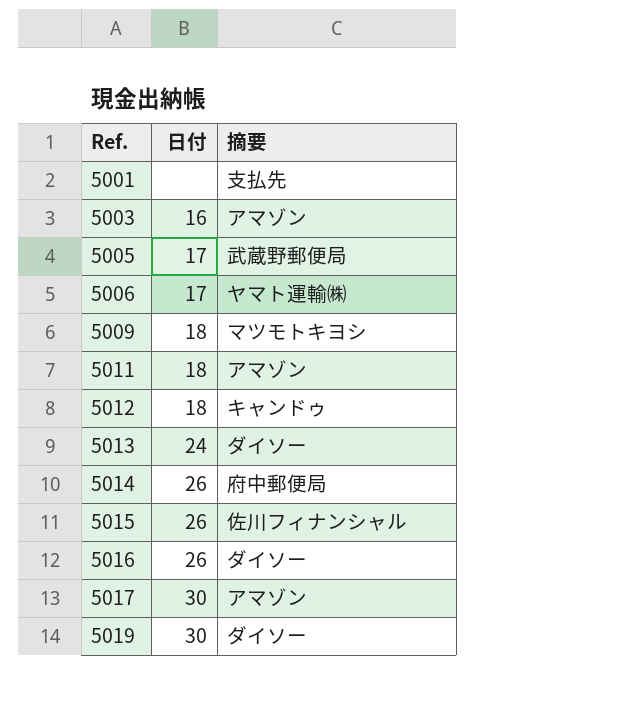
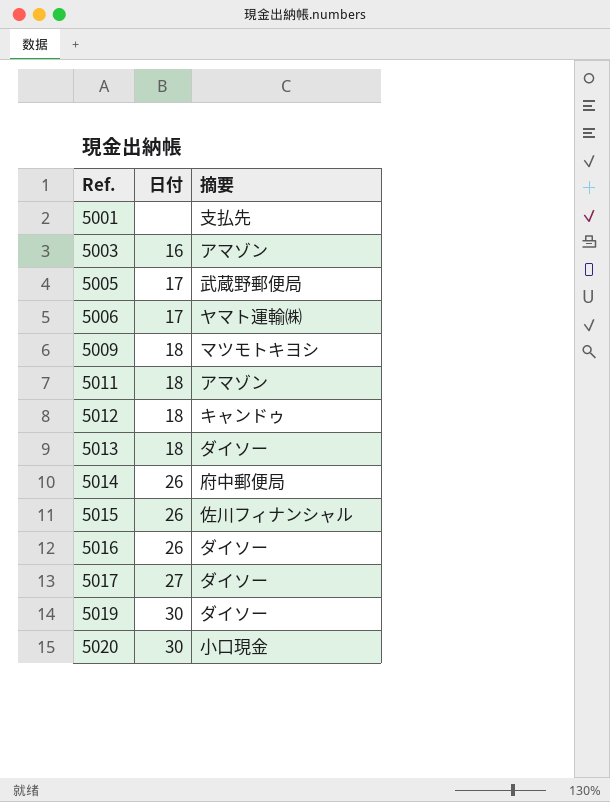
5013 | 日付: 24 -> 18
5017 | 日付: 30 -> 27
5017 | 摘要: アマゾン -> ダイソー
row 5020: none -> 30 | 小口現金

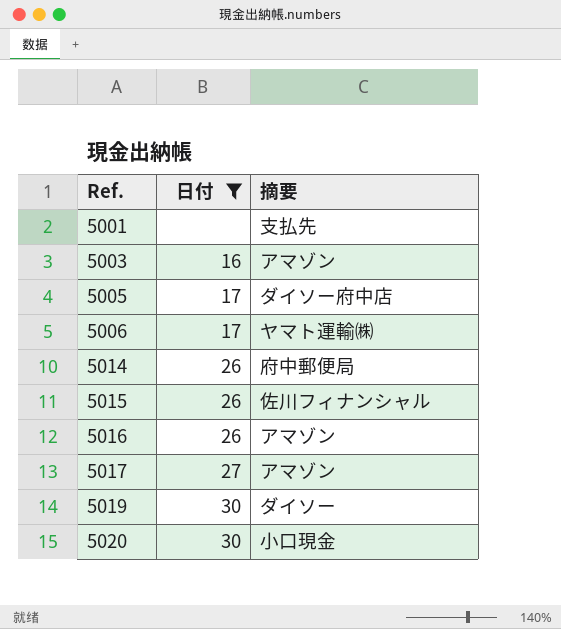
filter: none -> 日付 != 18
5005 | 摘要: 武蔵野郵便局 -> ダイソー府中店
5016 | 摘要: ダイソー -> アマゾン
5017 | 摘要: ダイソー -> アマゾン

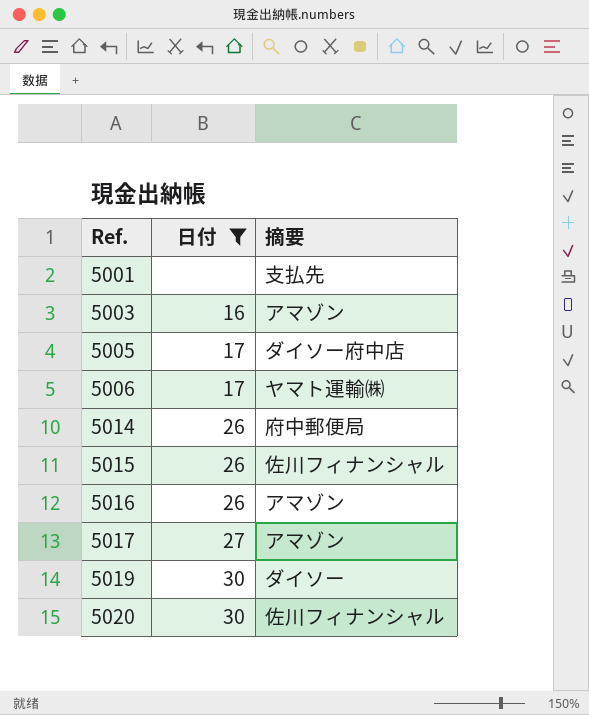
5020 | 摘要: 小口現金 -> 佐川フィナンシャル

